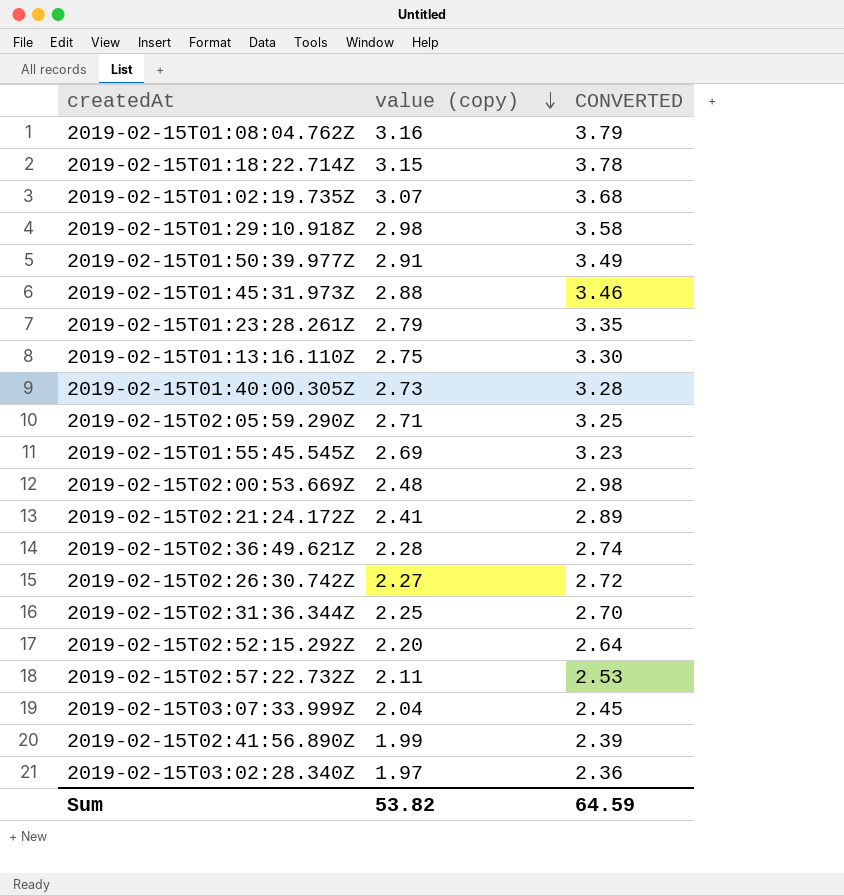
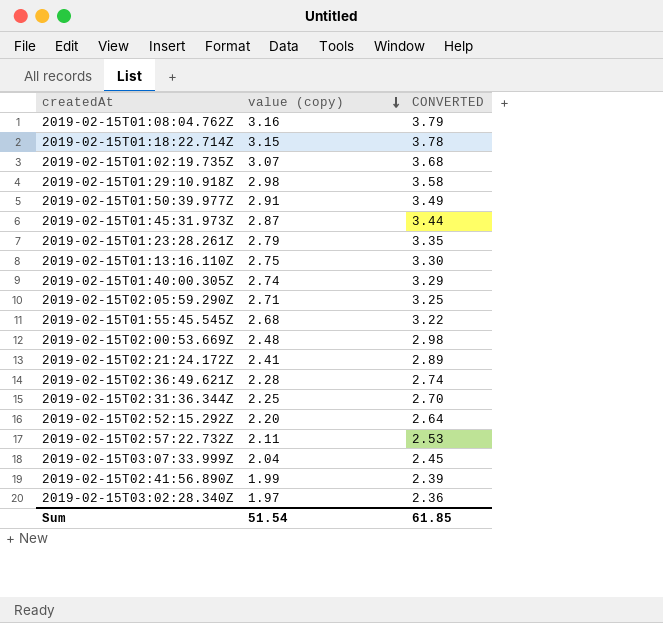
row 2019-02-15T02:26:30.742Z: 2.27 | 2.72 -> none
2019-02-15T01:45:31.973Z | value (copy): 2.88 -> 2.87
2019-02-15T01:45:31.973Z | CONVERTED: 3.46 -> 3.44
2019-02-15T01:40:00.305Z | value (copy): 2.73 -> 2.74
2019-02-15T01:40:00.305Z | CONVERTED: 3.28 -> 3.29
2019-02-15T01:55:45.545Z | value (copy): 2.69 -> 2.68
2019-02-15T01:55:45.545Z | CONVERTED: 3.23 -> 3.22
Sum | value (copy): 53.82 -> 51.54
Sum | CONVERTED: 64.59 -> 61.85

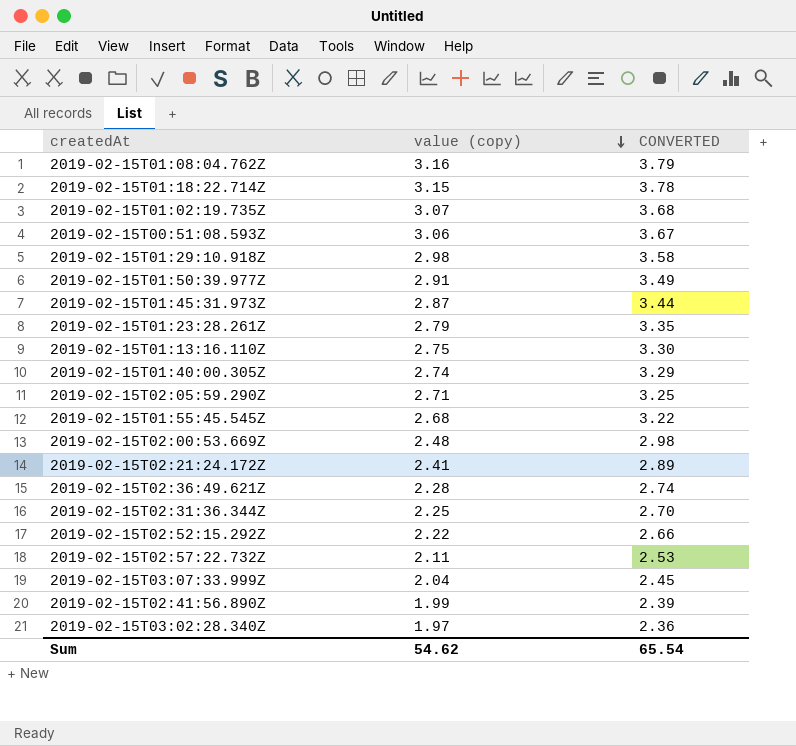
row 2019-02-15T00:51:08.593Z: none -> 3.06 | 3.67
2019-02-15T02:52:15.292Z | value (copy): 2.20 -> 2.22
2019-02-15T02:52:15.292Z | CONVERTED: 2.64 -> 2.66
Sum | value (copy): 51.54 -> 54.62
Sum | CONVERTED: 61.85 -> 65.54

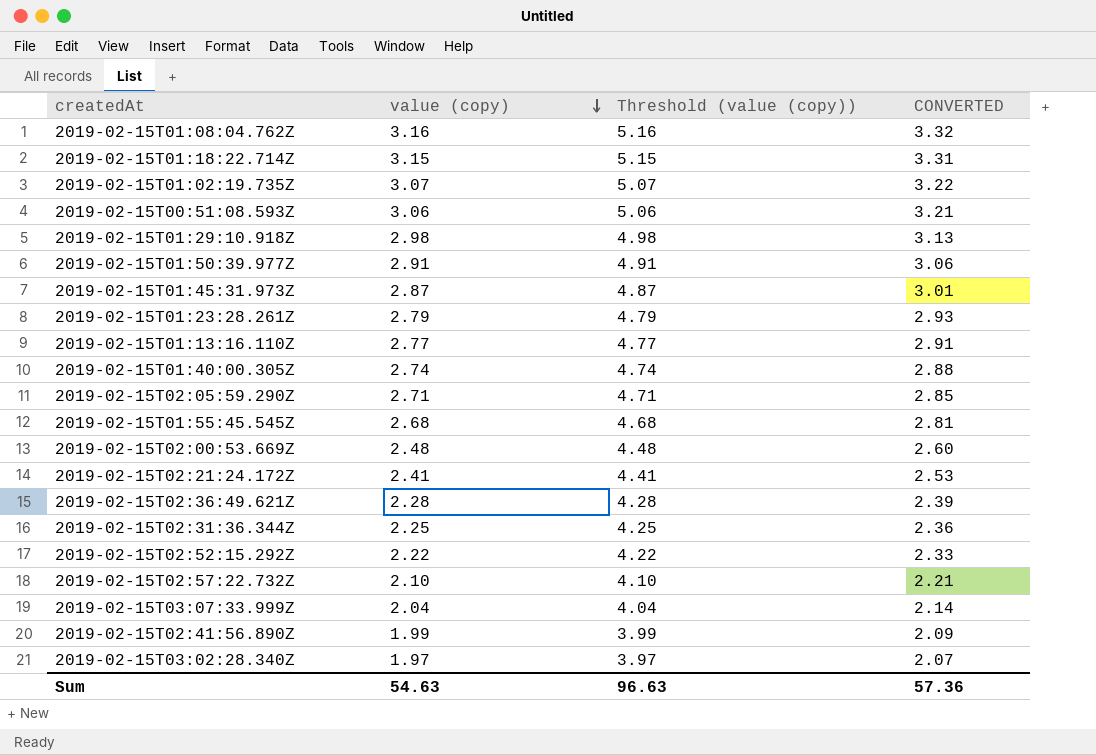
column Threshold (value (copy)) | formula: none -> [value (copy)] + 2
column CONVERTED | formula: [value (copy)] * 1.2 -> [value (copy)] * 1.05
2019-02-15T01:13:16.110Z | value (copy): 2.75 -> 2.77
2019-02-15T02:57:22.732Z | value (copy): 2.11 -> 2.10
Sum | value (copy): 54.62 -> 54.63
Sum | CONVERTED: 65.54 -> 57.36

